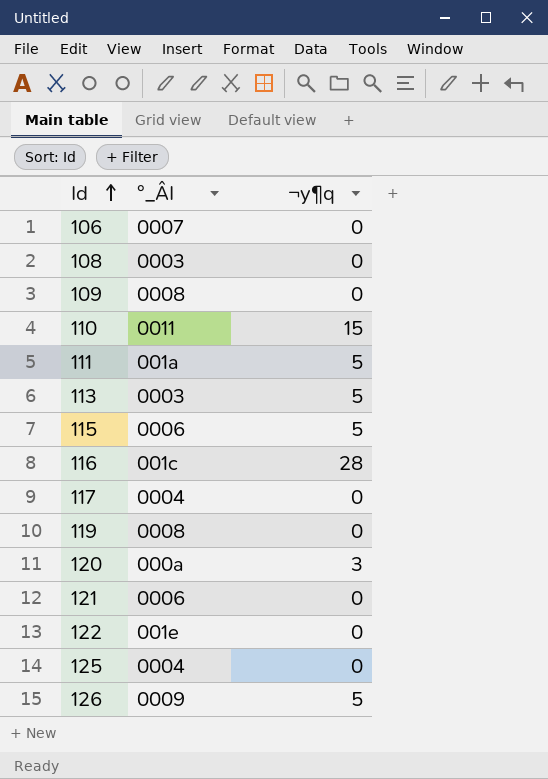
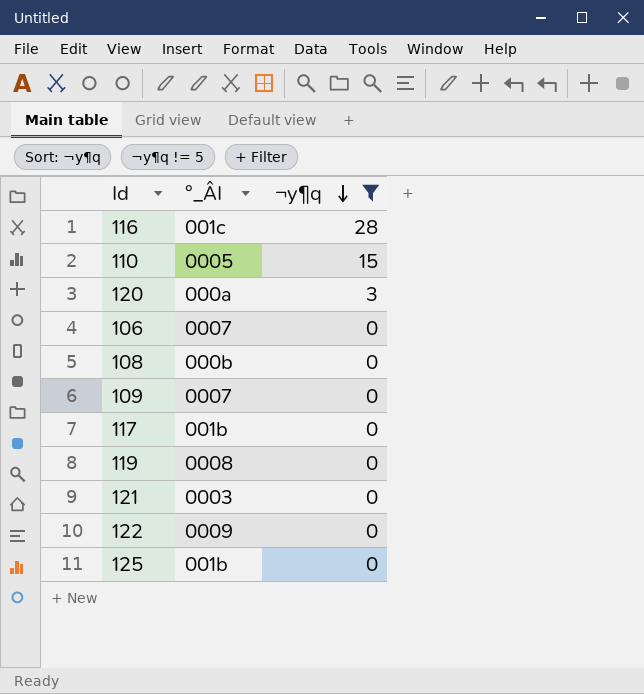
filter: none -> ¬y¶q != 5
row order: Id ascending -> ¬y¶q descending
110 | °_ÂI: 0011 -> 0005
108 | °_ÂI: 0003 -> 000b
109 | °_ÂI: 0008 -> 0007
117 | °_ÂI: 0004 -> 001b
121 | °_ÂI: 0006 -> 0003
122 | °_ÂI: 001e -> 0009
125 | °_ÂI: 0004 -> 001b

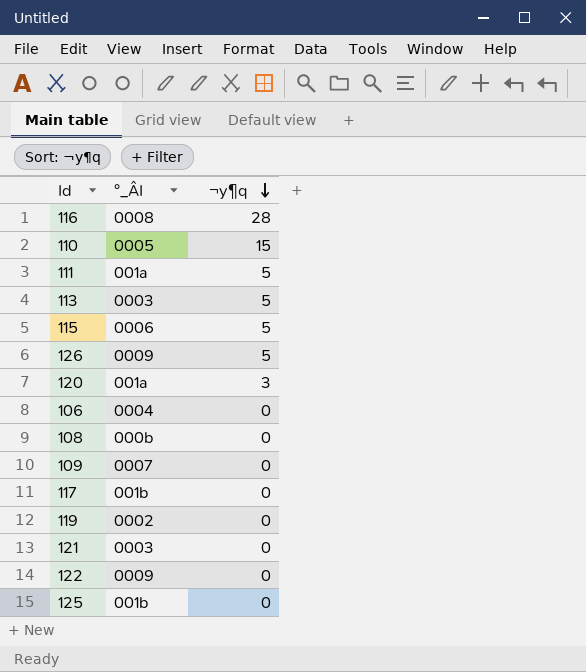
filter: ¬y¶q != 5 -> none
116 | °_ÂI: 001c -> 0008
120 | °_ÂI: 000a -> 001a
106 | °_ÂI: 0007 -> 0004
119 | °_ÂI: 0008 -> 0002

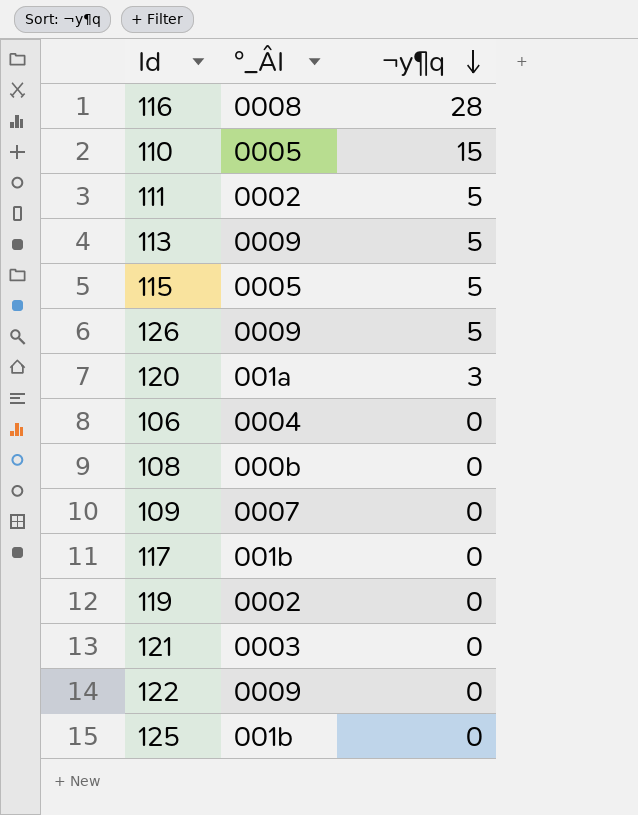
111 | °_ÂI: 001a -> 0002
113 | °_ÂI: 0003 -> 0009
115 | °_ÂI: 0006 -> 0005

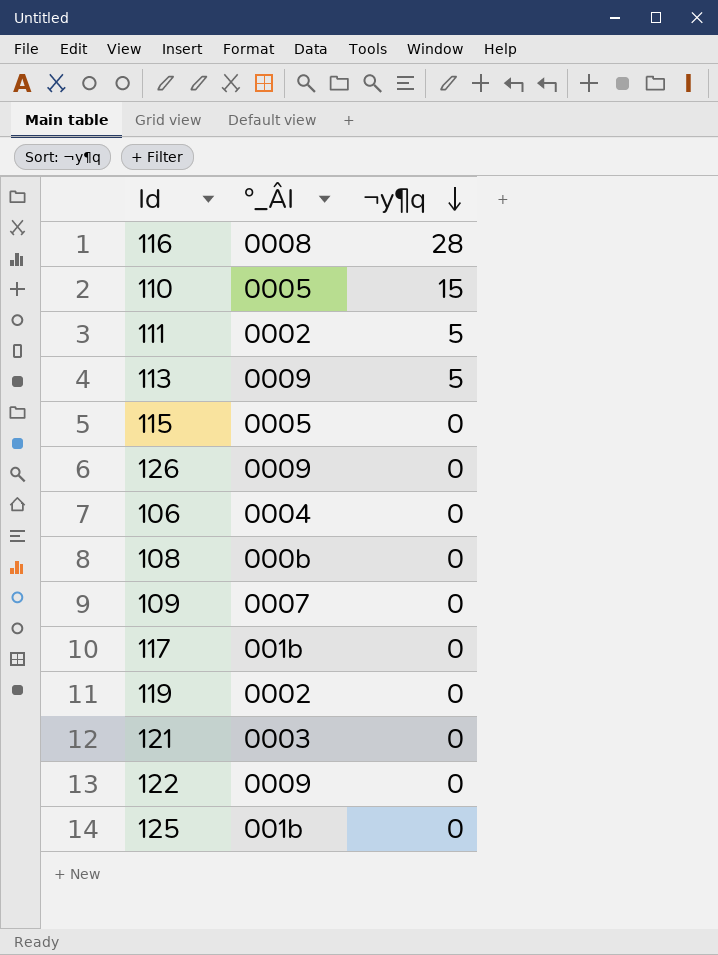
row 120: 001a | 3 -> none
115 | ¬y¶q: 5 -> 0
126 | ¬y¶q: 5 -> 0

